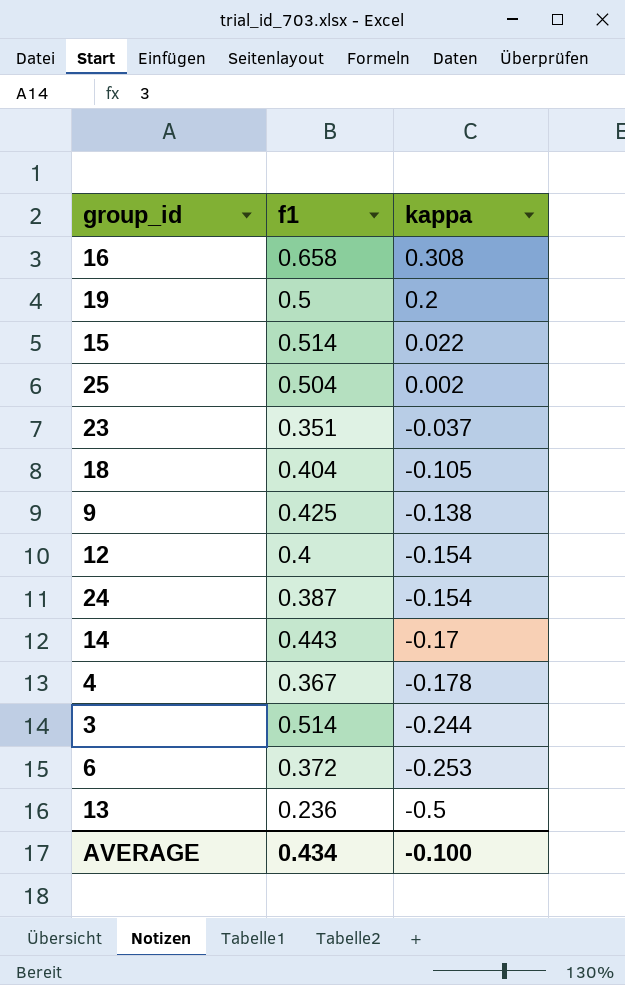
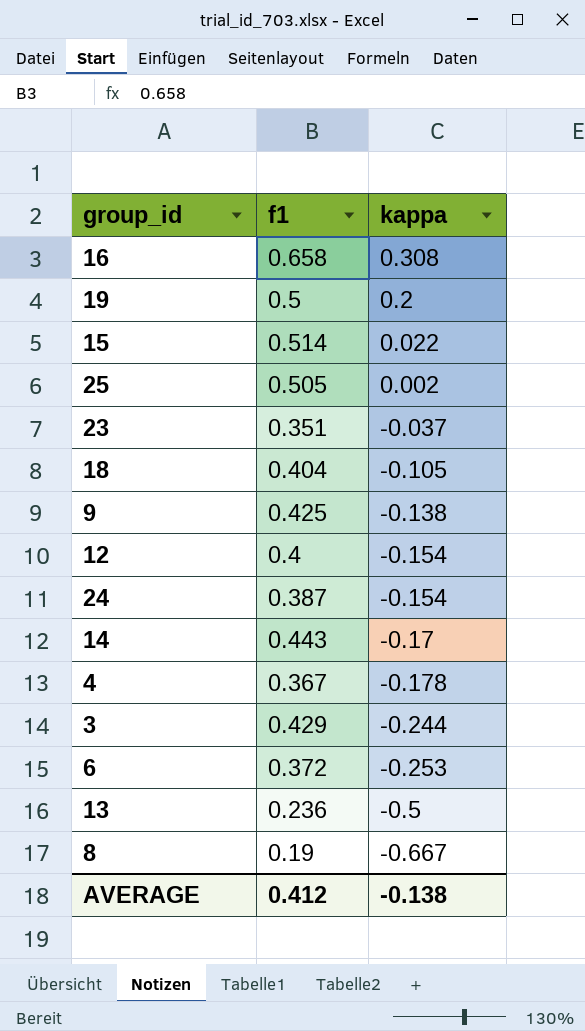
25 | f1: 0.504 -> 0.505
3 | f1: 0.514 -> 0.429
row 8: none -> 0.19 | -0.667
AVERAGE | f1: 0.434 -> 0.412
AVERAGE | kappa: -0.100 -> -0.138

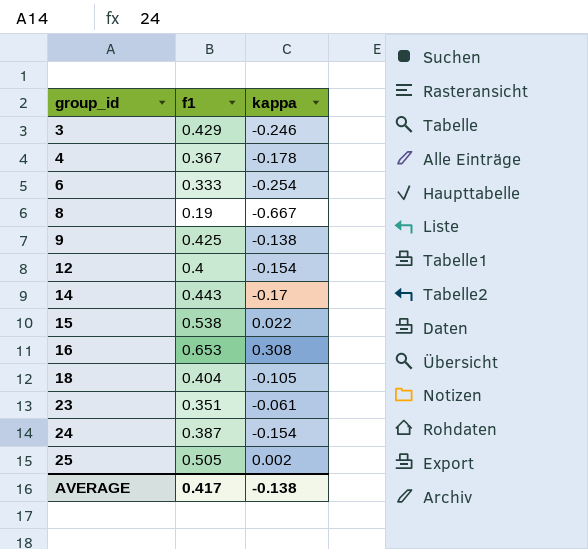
row order: kappa descending -> group_id ascending
row 19: 0.5 | 0.2 -> none
row 13: 0.236 | -0.5 -> none
3 | kappa: -0.244 -> -0.246
6 | f1: 0.372 -> 0.333
6 | kappa: -0.253 -> -0.254
15 | f1: 0.514 -> 0.538
16 | f1: 0.658 -> 0.653
23 | kappa: -0.037 -> -0.061
AVERAGE | f1: 0.412 -> 0.417

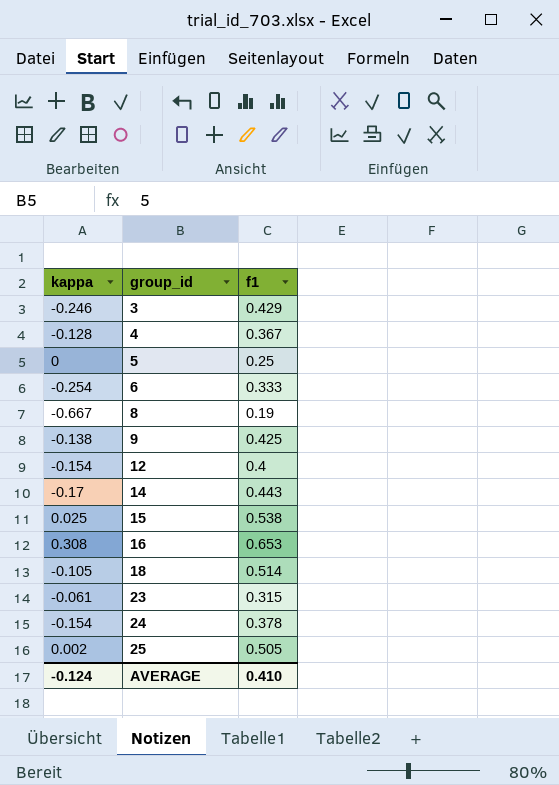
column kappa | position: 3 -> 1
4 | kappa: -0.178 -> -0.128
row 5: none -> 0 | 0.25
15 | kappa: 0.022 -> 0.025
18 | f1: 0.404 -> 0.514
23 | f1: 0.351 -> 0.315
24 | f1: 0.387 -> 0.378
AVERAGE | kappa: -0.138 -> -0.124
AVERAGE | f1: 0.417 -> 0.410

